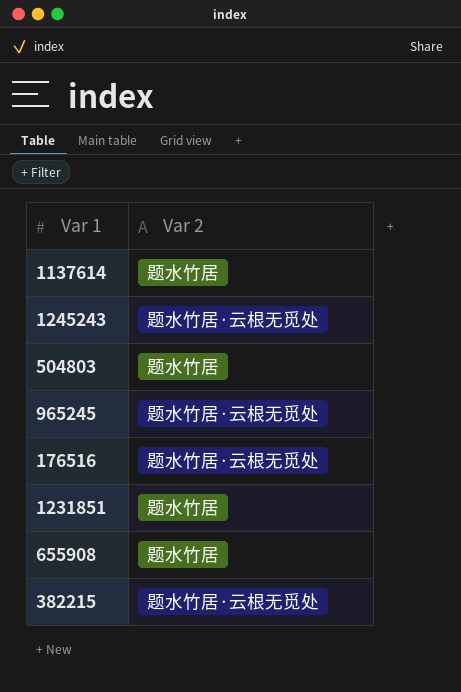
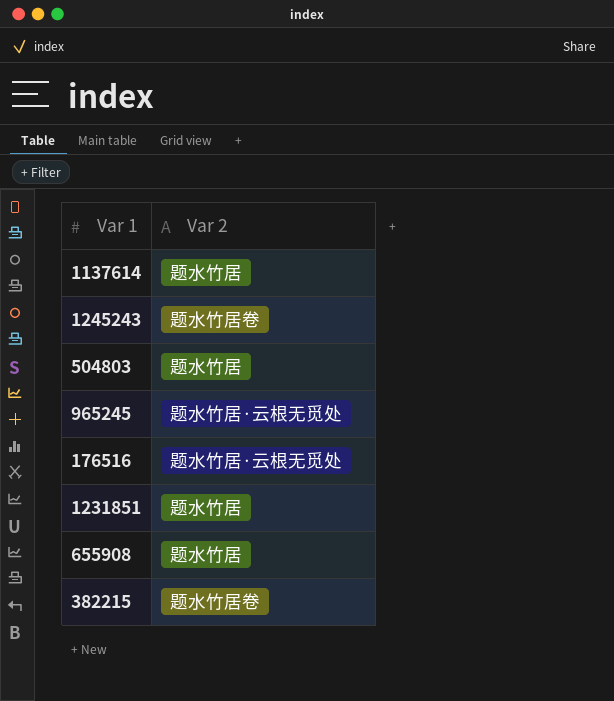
1245243 | Var 2: 题水竹居·云根无觅处 -> 题水竹居卷
382215 | Var 2: 题水竹居·云根无觅处 -> 题水竹居卷

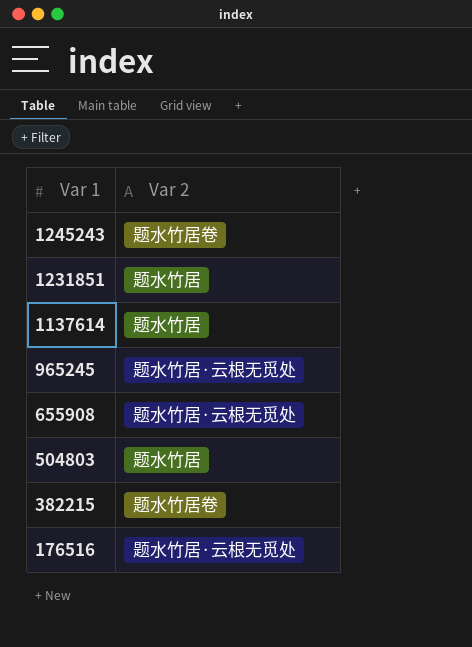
row order: none -> Var 1 descending
655908 | Var 2: 题水竹居 -> 题水竹居·云根无觅处

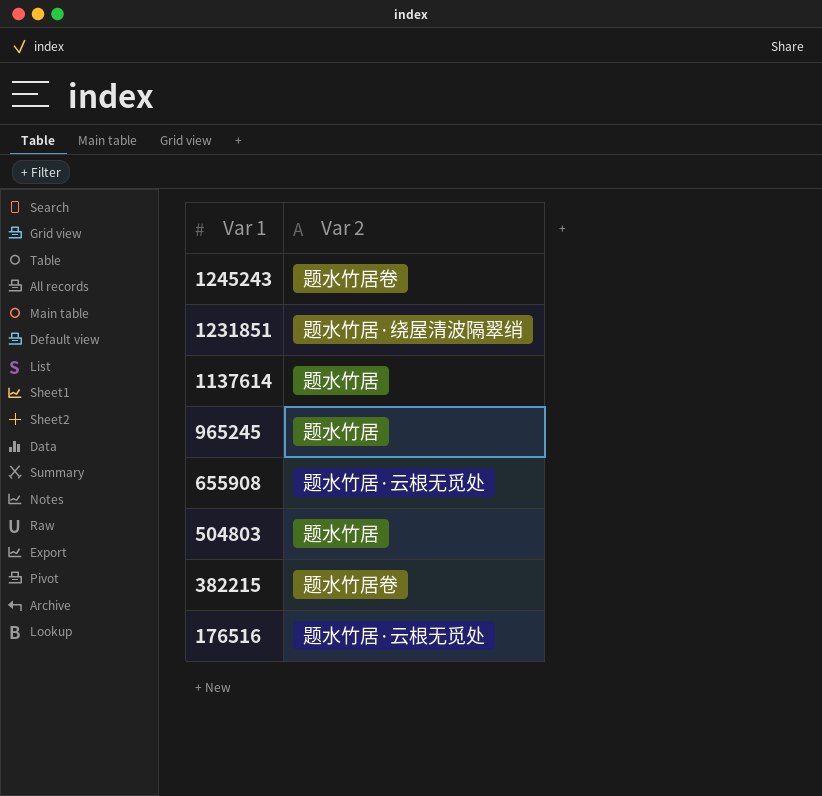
1231851 | Var 2: 题水竹居 -> 题水竹居·绕屋清波隔翠绡
965245 | Var 2: 题水竹居·云根无觅处 -> 题水竹居

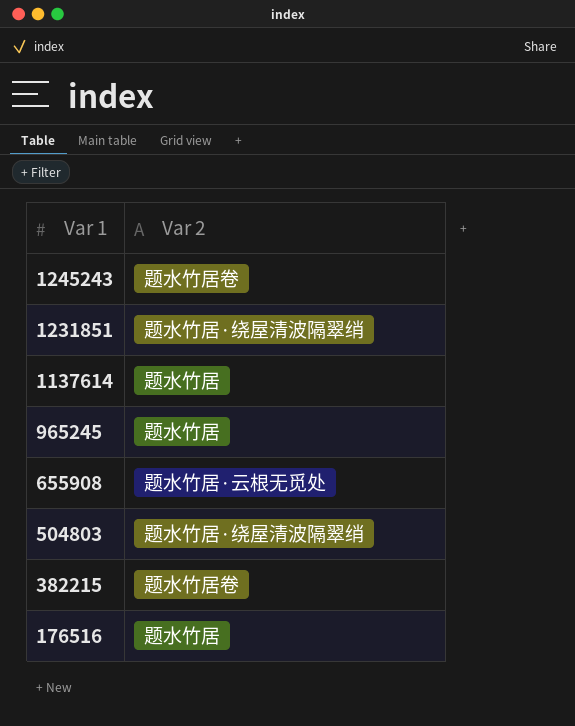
504803 | Var 2: 题水竹居 -> 题水竹居·绕屋清波隔翠绡
176516 | Var 2: 题水竹居·云根无觅处 -> 题水竹居

